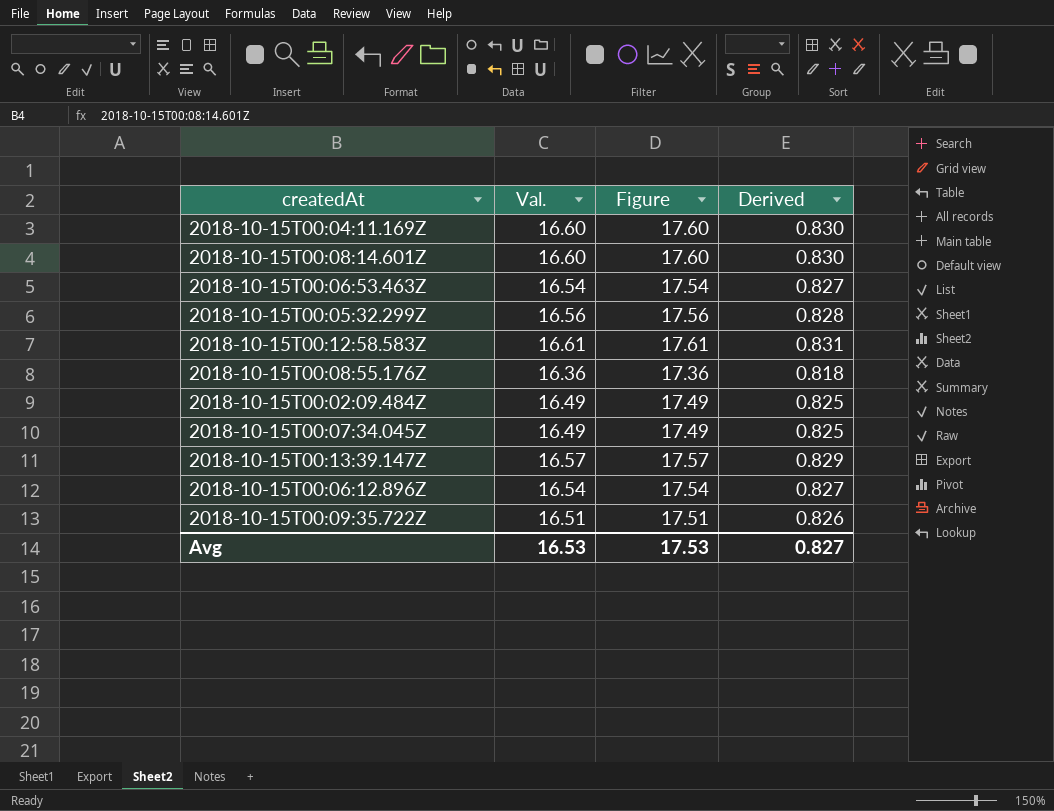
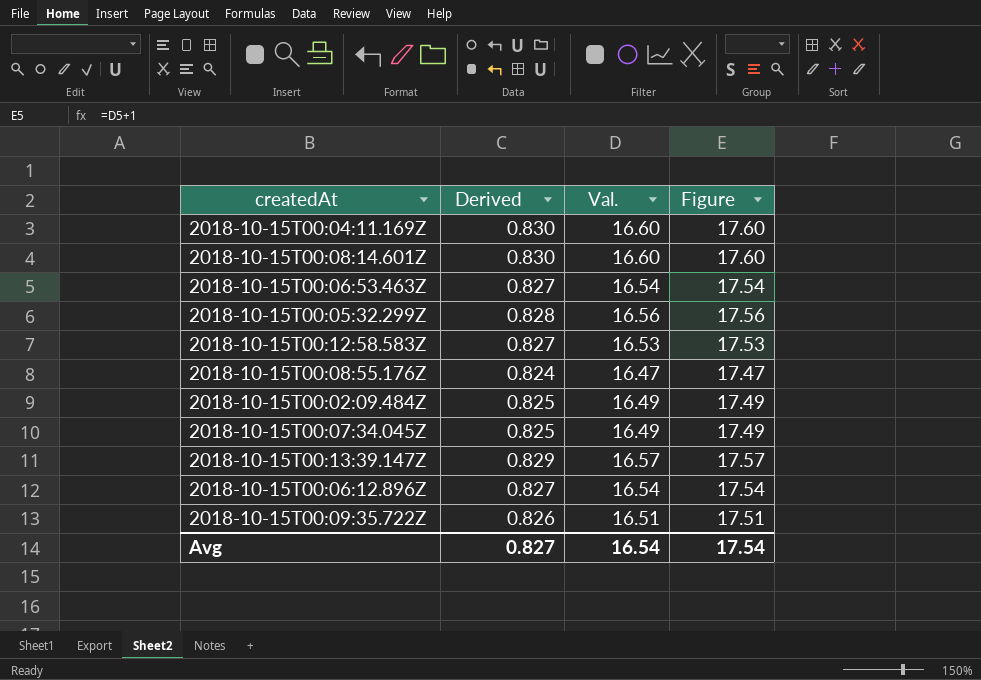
column Derived | position: 4 -> 2
2018-10-15T00:12:58.583Z | Derived: 0.831 -> 0.827
2018-10-15T00:12:58.583Z | Val.: 16.61 -> 16.53
2018-10-15T00:12:58.583Z | Figure: 17.61 -> 17.53
2018-10-15T00:08:55.176Z | Derived: 0.818 -> 0.824
2018-10-15T00:08:55.176Z | Val.: 16.36 -> 16.47
2018-10-15T00:08:55.176Z | Figure: 17.36 -> 17.47
Avg | Val.: 16.53 -> 16.54
Avg | Figure: 17.53 -> 17.54

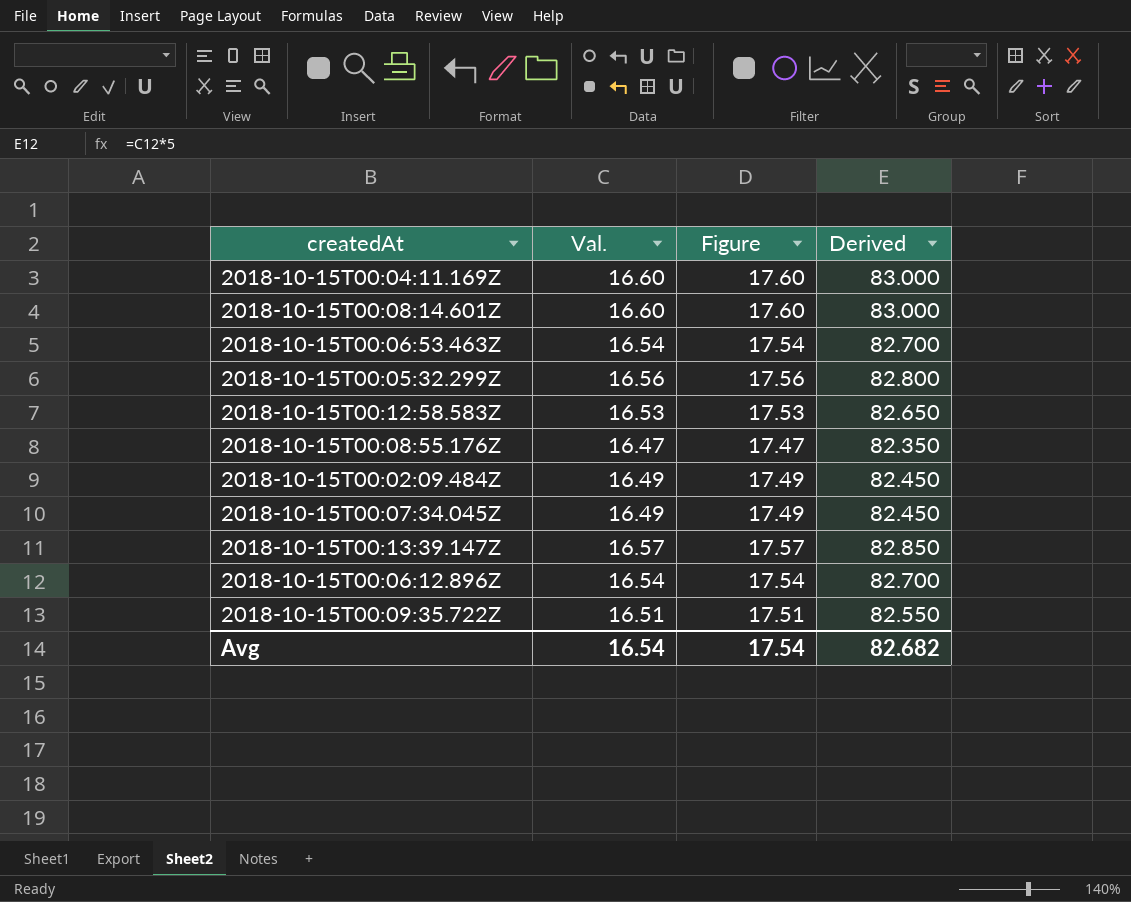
column Derived | formula: [Val.] * 0.05 -> [Val.] * 5
column Derived | position: 2 -> 4
Avg | Derived: 0.827 -> 82.682

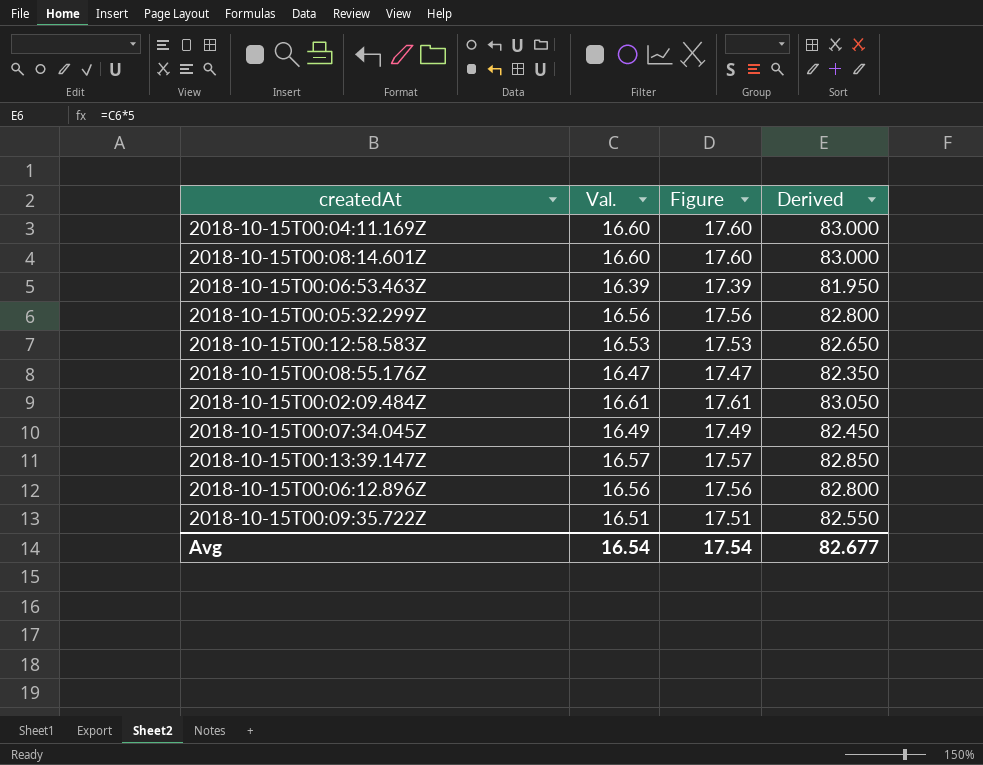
2018-10-15T00:06:53.463Z | Val.: 16.54 -> 16.39
2018-10-15T00:06:53.463Z | Figure: 17.54 -> 17.39
2018-10-15T00:06:53.463Z | Derived: 82.700 -> 81.950
2018-10-15T00:02:09.484Z | Val.: 16.49 -> 16.61
2018-10-15T00:02:09.484Z | Figure: 17.49 -> 17.61
2018-10-15T00:02:09.484Z | Derived: 82.450 -> 83.050
2018-10-15T00:06:12.896Z | Val.: 16.54 -> 16.56
2018-10-15T00:06:12.896Z | Figure: 17.54 -> 17.56
2018-10-15T00:06:12.896Z | Derived: 82.700 -> 82.800
Avg | Derived: 82.682 -> 82.677

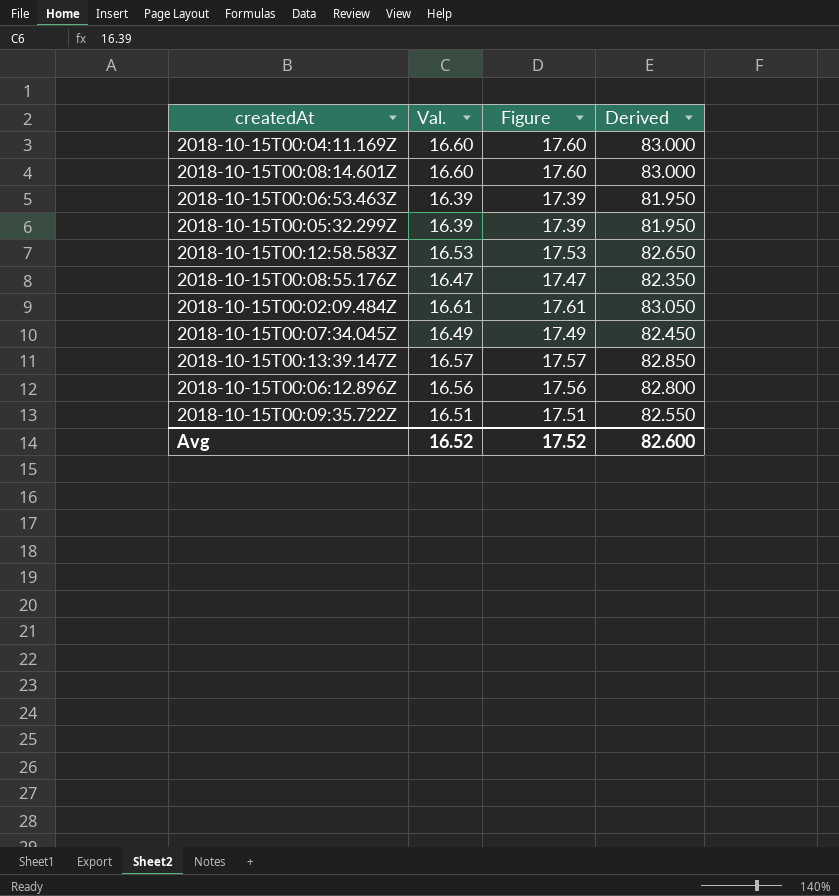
2018-10-15T00:05:32.299Z | Val.: 16.56 -> 16.39
2018-10-15T00:05:32.299Z | Figure: 17.56 -> 17.39
2018-10-15T00:05:32.299Z | Derived: 82.800 -> 81.950
Avg | Val.: 16.54 -> 16.52
Avg | Figure: 17.54 -> 17.52
Avg | Derived: 82.677 -> 82.600

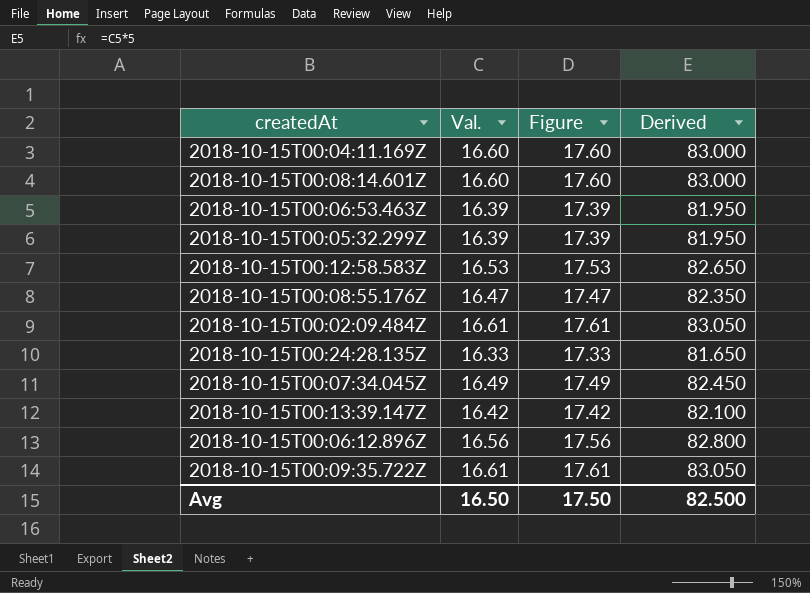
row 2018-10-15T00:24:28.135Z: none -> 16.33 | 17.33 | 81.650
2018-10-15T00:13:39.147Z | Val.: 16.57 -> 16.42
2018-10-15T00:13:39.147Z | Figure: 17.57 -> 17.42
2018-10-15T00:13:39.147Z | Derived: 82.850 -> 82.100
2018-10-15T00:09:35.722Z | Val.: 16.51 -> 16.61
2018-10-15T00:09:35.722Z | Figure: 17.51 -> 17.61
2018-10-15T00:09:35.722Z | Derived: 82.550 -> 83.050
Avg | Val.: 16.52 -> 16.50
Avg | Figure: 17.52 -> 17.50
Avg | Derived: 82.600 -> 82.500

